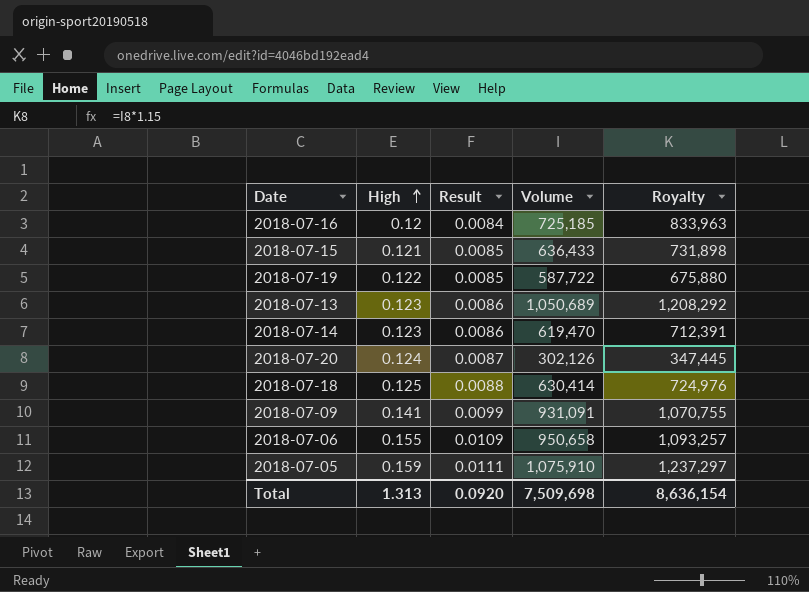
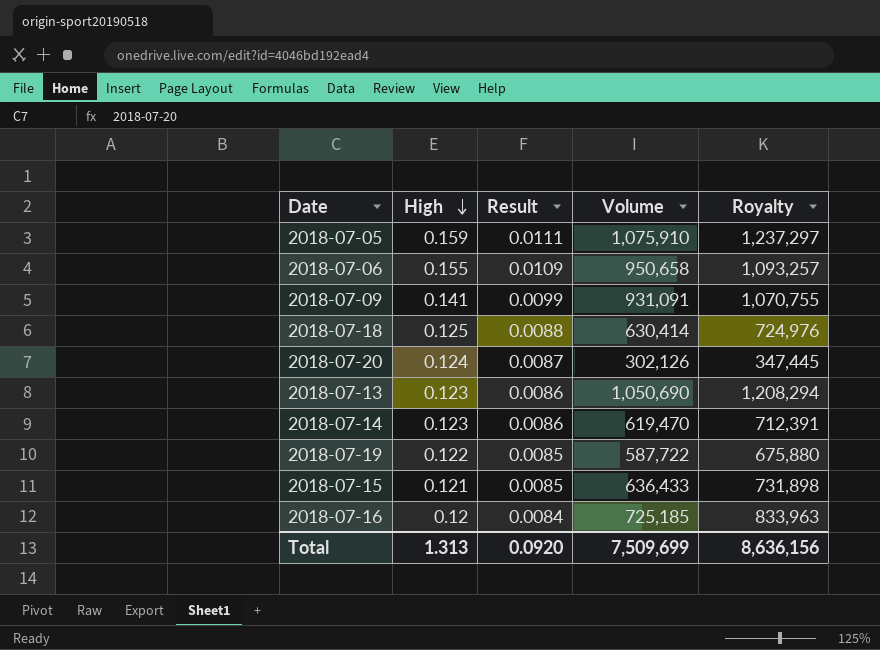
row order: High ascending -> High descending
2018-07-13 | Volume: 1,050,689 -> 1,050,690
2018-07-13 | Royalty: 1,208,292 -> 1,208,294
Total | Volume: 7,509,698 -> 7,509,699
Total | Royalty: 8,636,154 -> 8,636,156

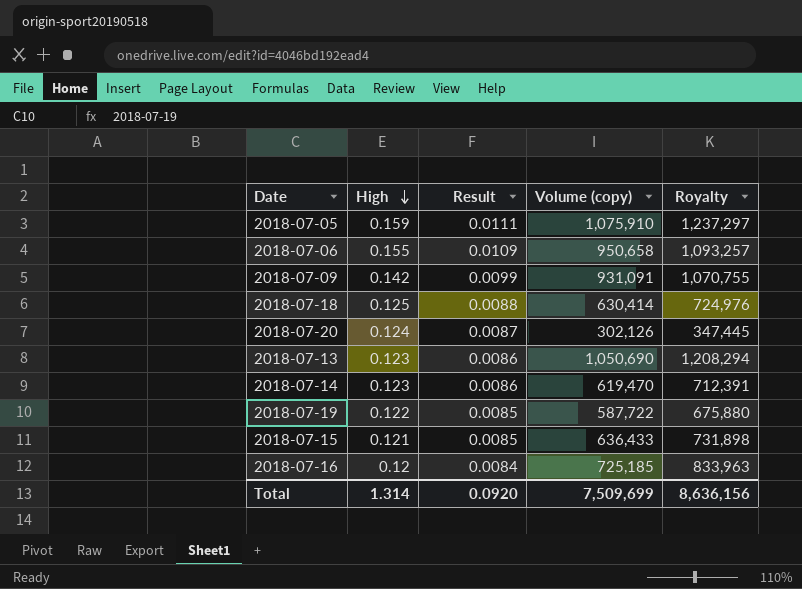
column name: Volume -> Volume (copy)
2018-07-09 | High: 0.141 -> 0.142
Total | High: 1.313 -> 1.314

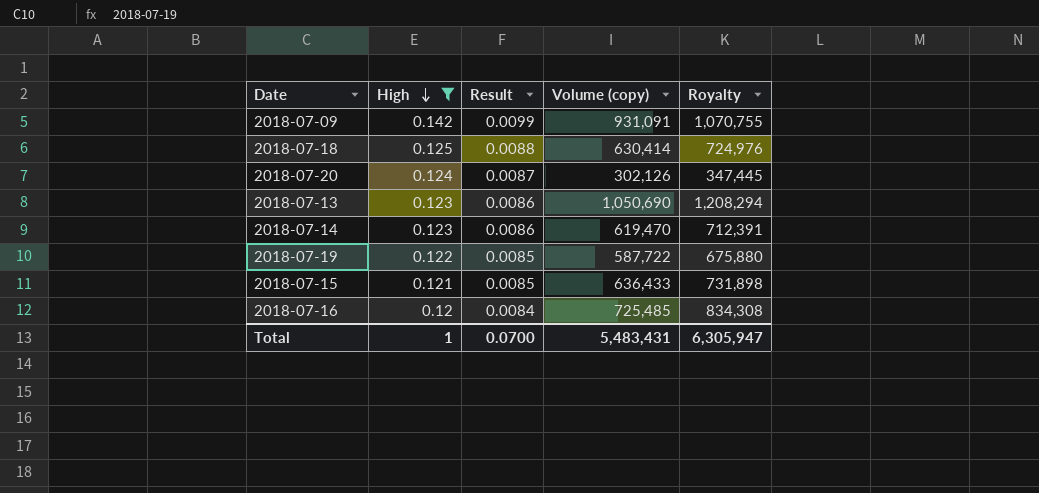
filter: none -> High <= 0.142
2018-07-16 | Volume (copy): 725,185 -> 725,485
2018-07-16 | Royalty: 833,963 -> 834,308
Total | High: 1.314 -> 1
Total | Result: 0.0920 -> 0.0700
Total | Volume (copy): 7,509,699 -> 5,483,431
Total | Royalty: 8,636,156 -> 6,305,947

